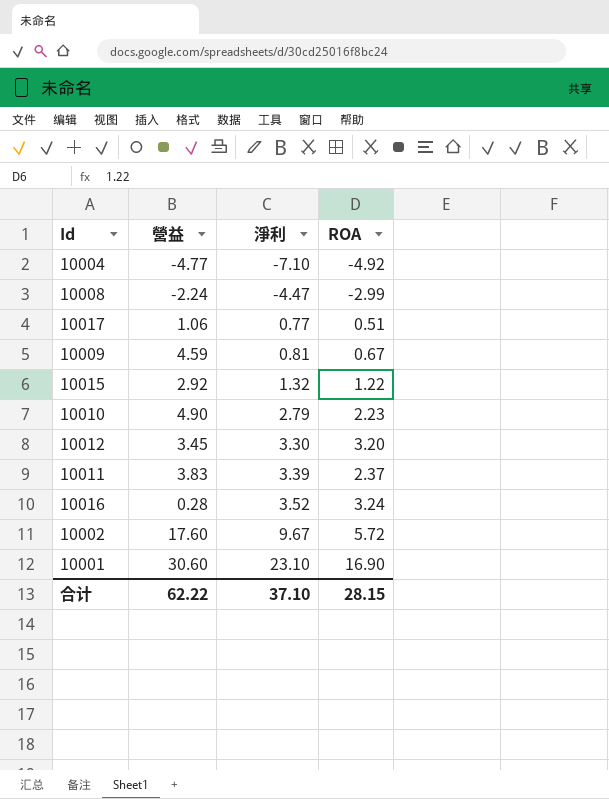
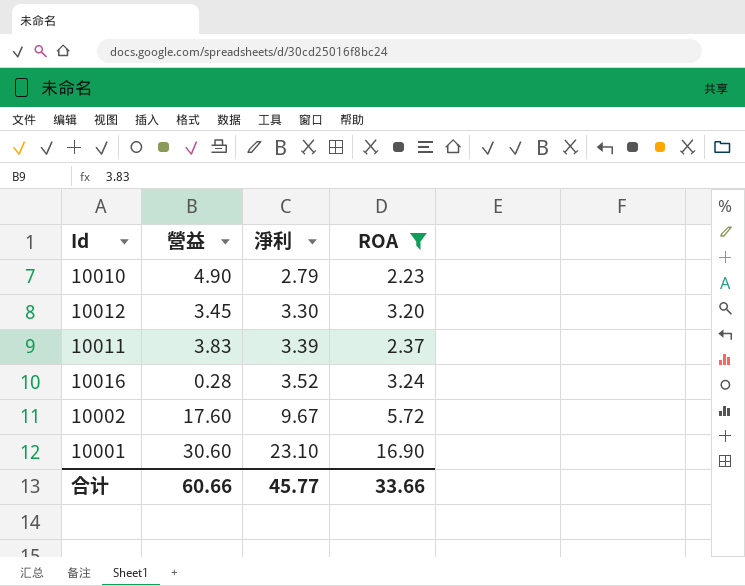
filter: none -> ROA >= 2.23
合计 | 營益: 62.22 -> 60.66
合计 | 淨利: 37.10 -> 45.77
合计 | ROA: 28.15 -> 33.66

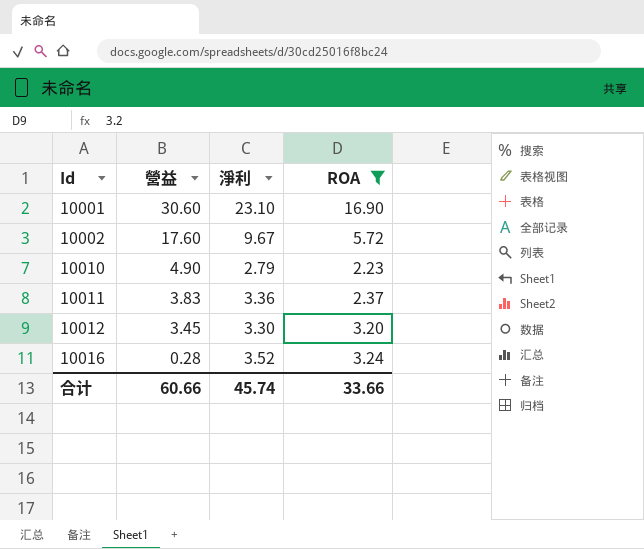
row order: 淨利 ascending -> Id ascending
10011 | 淨利: 3.39 -> 3.36
合计 | 淨利: 45.77 -> 45.74

